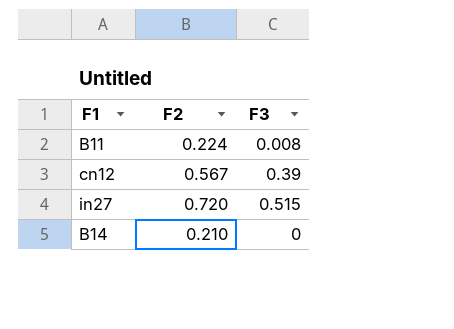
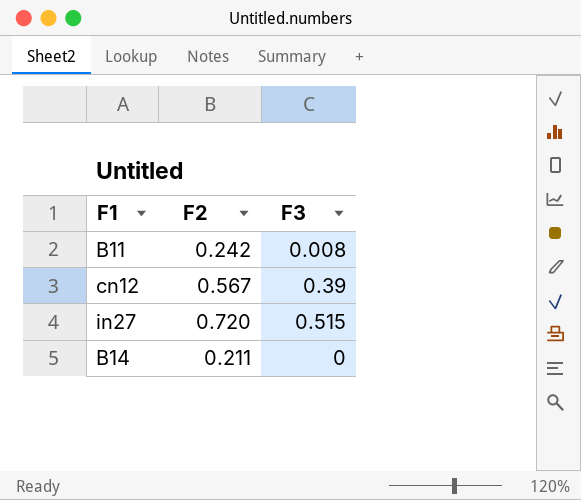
B11 | F2: 0.224 -> 0.242
B14 | F2: 0.210 -> 0.211

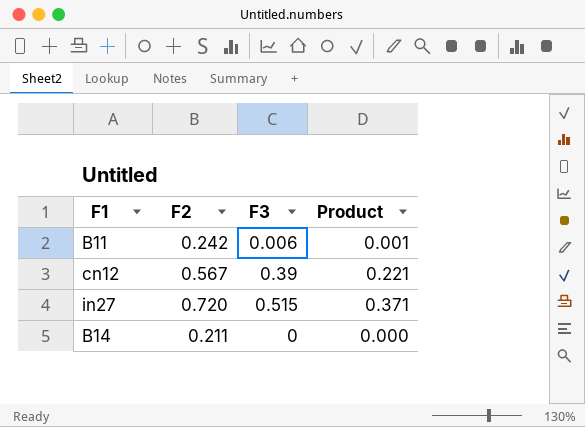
column Product | formula: none -> [F2] * [F3]
B11 | F3: 0.008 -> 0.006

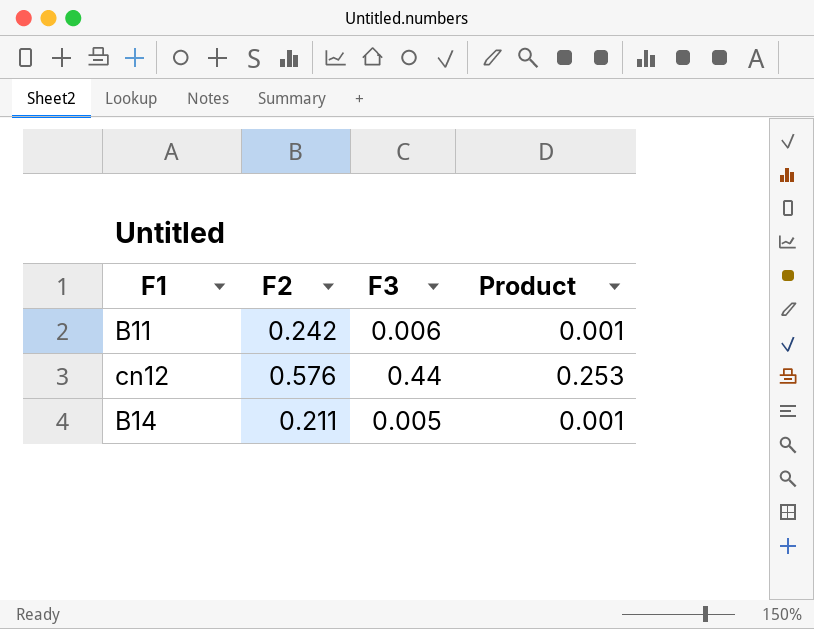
row in27: 0.720 | 0.515 | 0.371 -> none
cn12 | F2: 0.567 -> 0.576
cn12 | F3: 0.39 -> 0.44
cn12 | Product: 0.221 -> 0.253
B14 | F3: 0 -> 0.005
B14 | Product: 0.000 -> 0.001

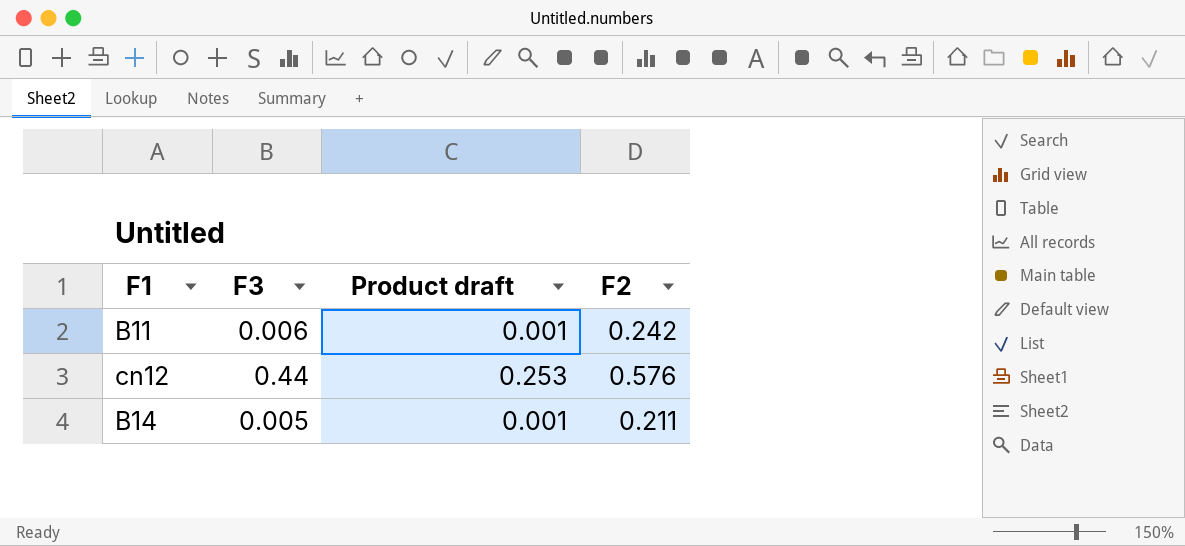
column name: Product -> Product draft
column F2 | position: 2 -> 4

